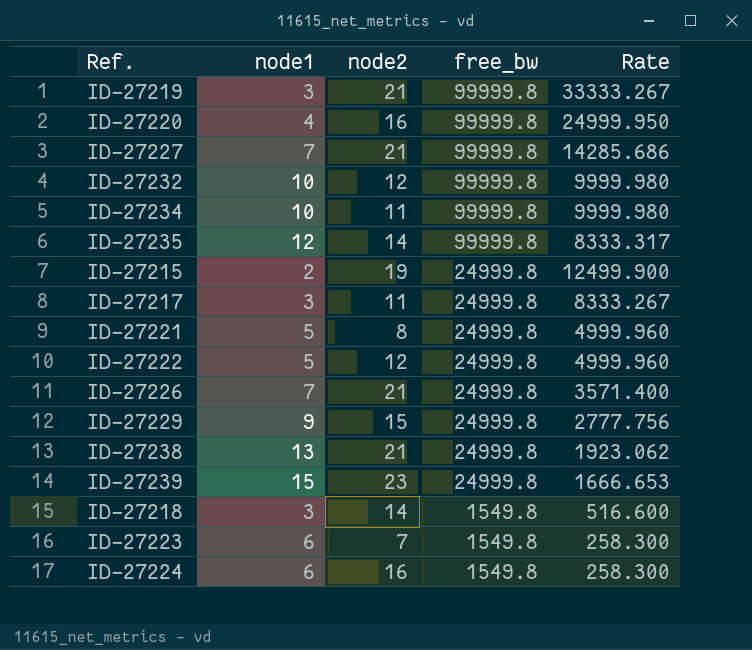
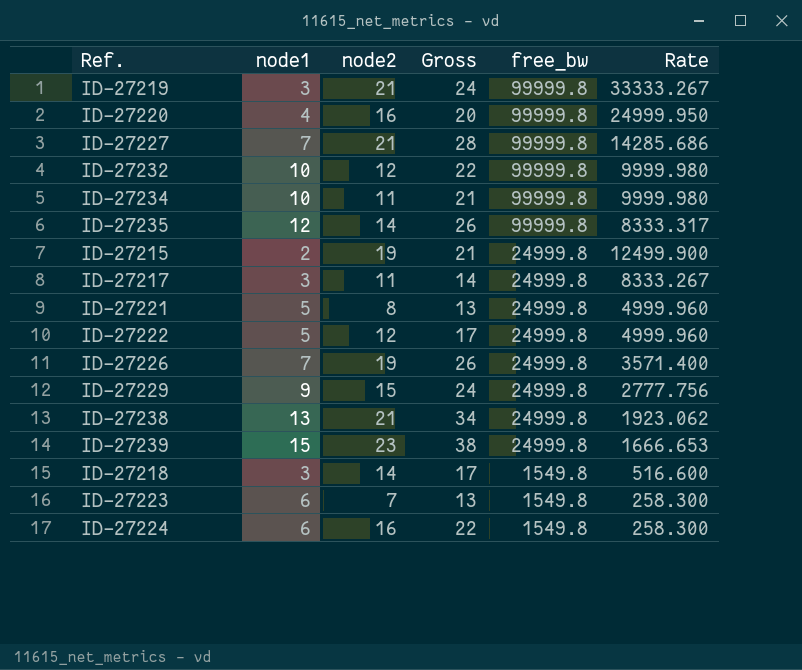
column Gross | formula: none -> [node1] + [node2]
ID-27226 | node2: 21 -> 19

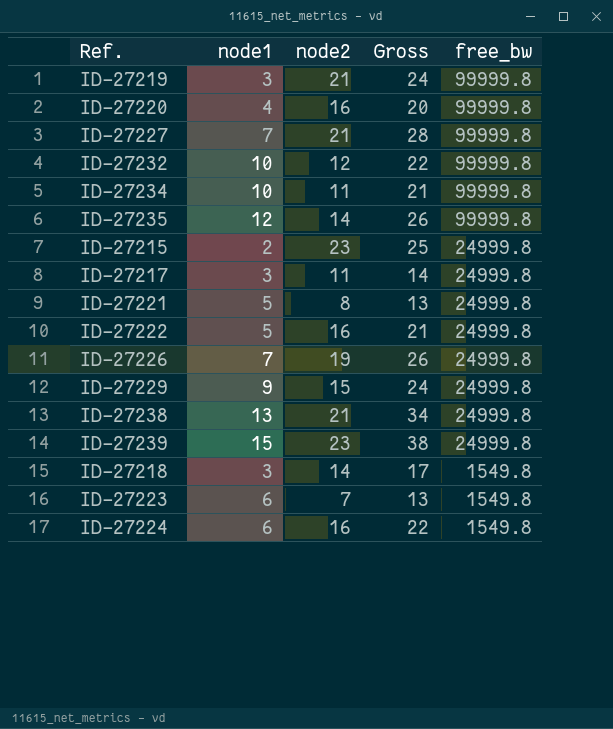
column Rate | formula: [free_bw] / [node1] -> none
ID-27215 | node2: 19 -> 23
ID-27215 | Gross: 21 -> 25
ID-27222 | node2: 12 -> 16
ID-27222 | Gross: 17 -> 21

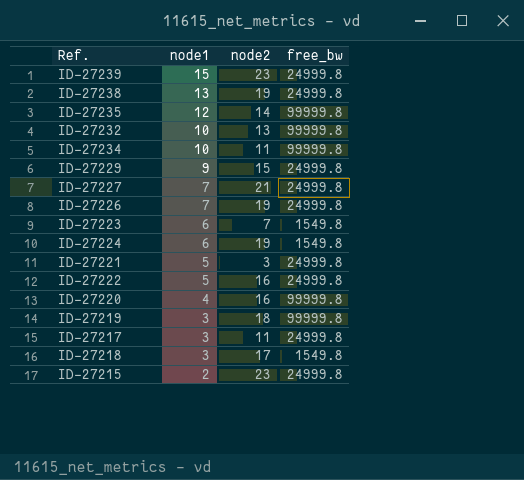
row order: free_bw descending -> node1 descending
column Gross | formula: [node1] + [node2] -> none
ID-27238 | node2: 21 -> 19
ID-27232 | node2: 12 -> 13
ID-27227 | free_bw: 99999.8 -> 24999.8
ID-27224 | node2: 16 -> 19
ID-27221 | node2: 8 -> 3
ID-27219 | node2: 21 -> 18
ID-27218 | node2: 14 -> 17

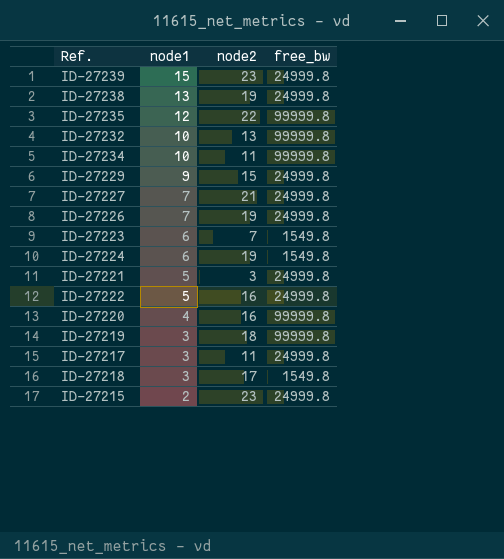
ID-27235 | node2: 14 -> 22

